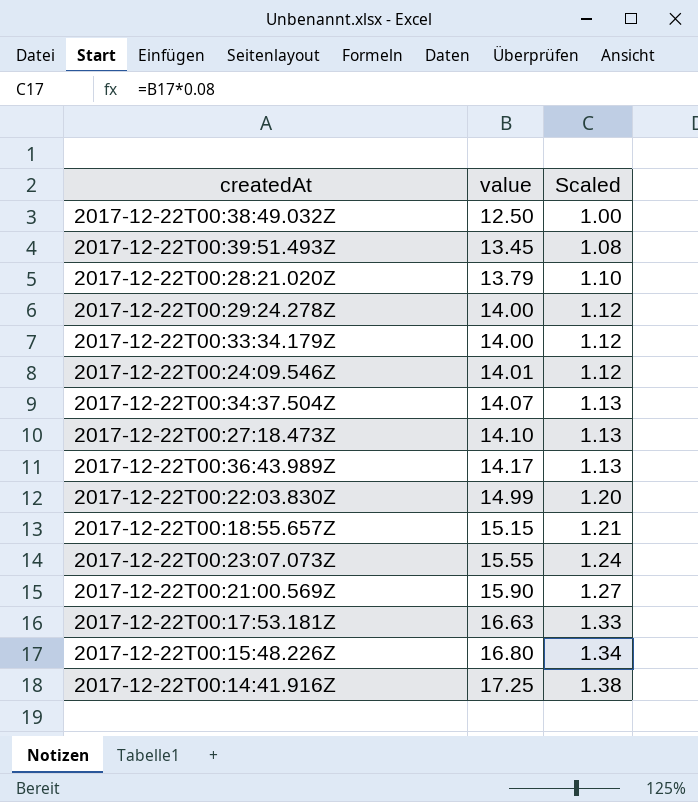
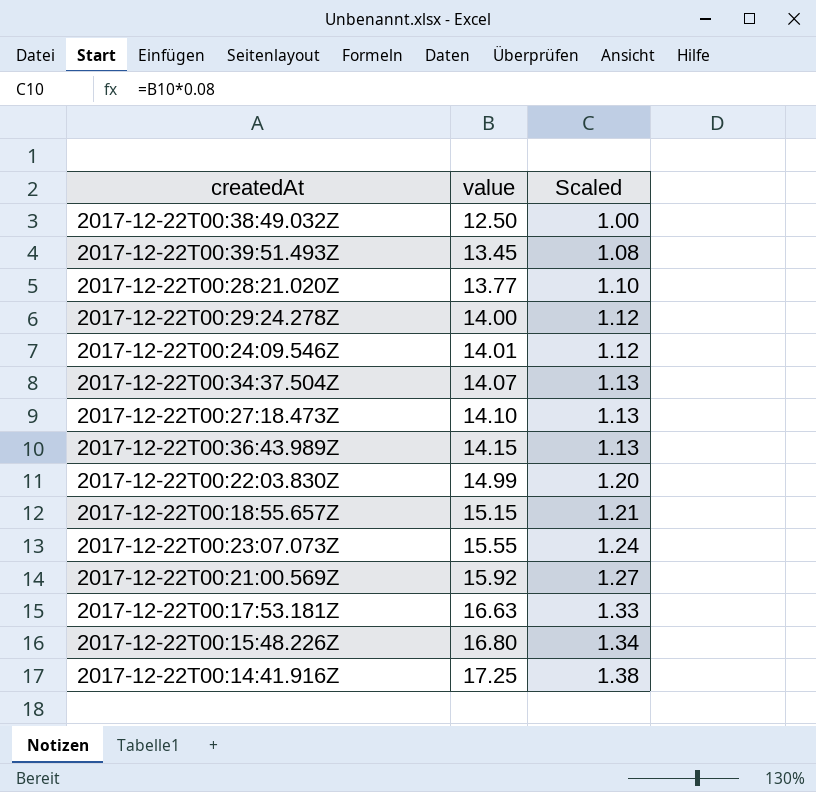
row 2017-12-22T00:33:34.179Z: 14.00 | 1.12 -> none
2017-12-22T00:28:21.020Z | value: 13.79 -> 13.77
2017-12-22T00:36:43.989Z | value: 14.17 -> 14.15
2017-12-22T00:21:00.569Z | value: 15.90 -> 15.92

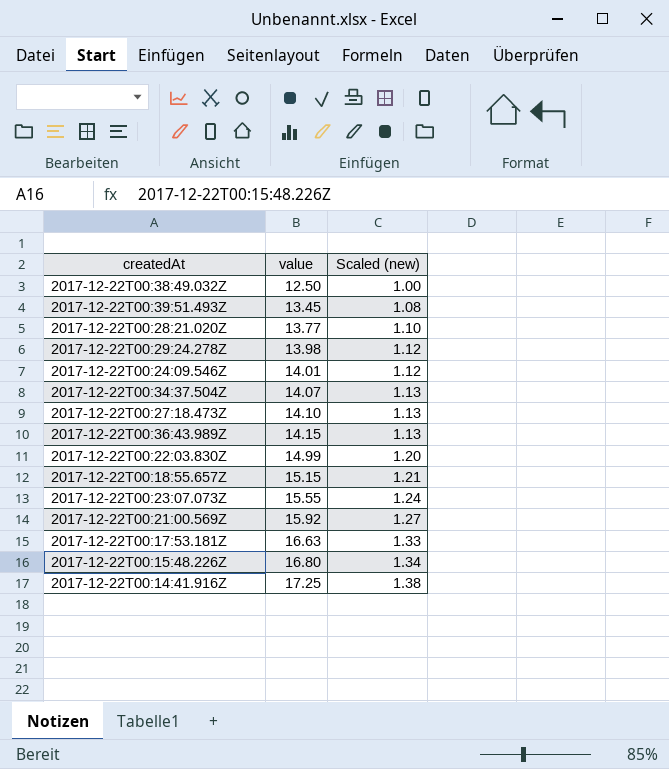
column name: Scaled -> Scaled (new)
2017-12-22T00:29:24.278Z | value: 14.00 -> 13.98

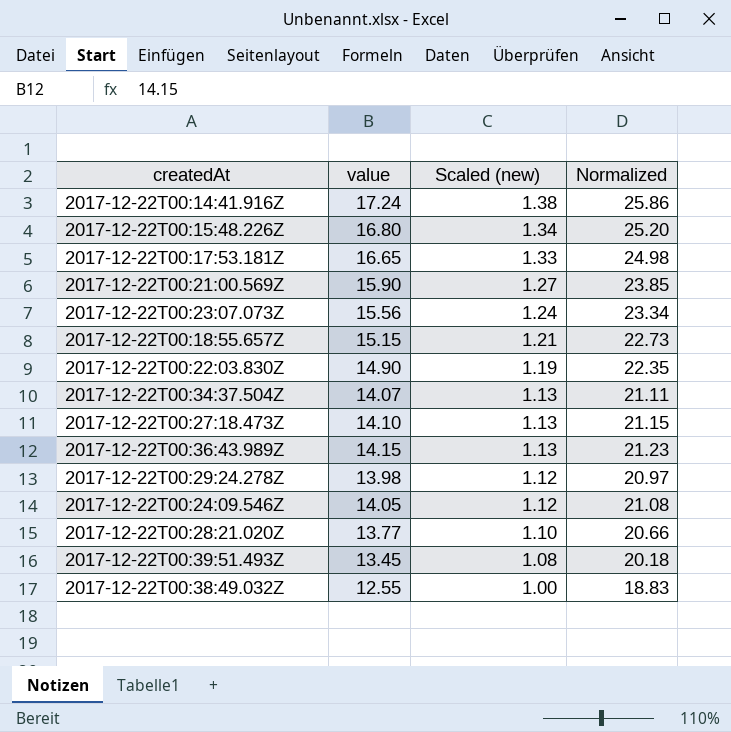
row order: value ascending -> Scaled (new) descending
column Normalized | formula: none -> [value] * 1.5
2017-12-22T00:14:41.916Z | value: 17.25 -> 17.24
2017-12-22T00:17:53.181Z | value: 16.63 -> 16.65
2017-12-22T00:21:00.569Z | value: 15.92 -> 15.90
2017-12-22T00:23:07.073Z | value: 15.55 -> 15.56
2017-12-22T00:22:03.830Z | value: 14.99 -> 14.90
2017-12-22T00:22:03.830Z | Scaled (new): 1.20 -> 1.19
2017-12-22T00:24:09.546Z | value: 14.01 -> 14.05
2017-12-22T00:38:49.032Z | value: 12.50 -> 12.55

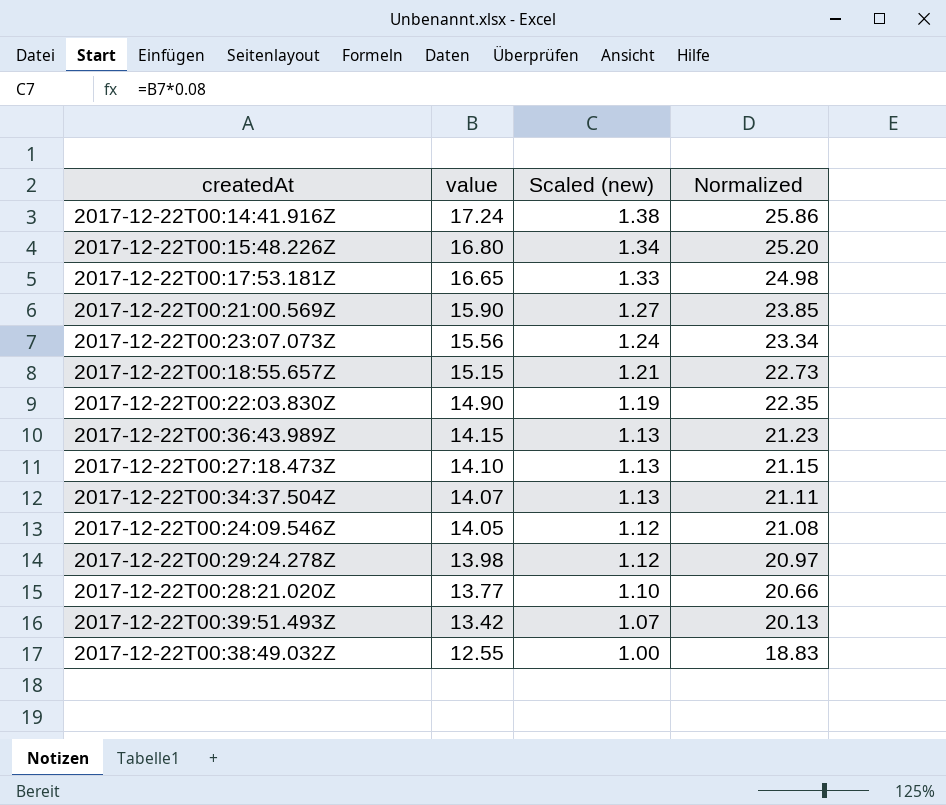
row order: Scaled (new) descending -> value descending
2017-12-22T00:39:51.493Z | value: 13.45 -> 13.42
2017-12-22T00:39:51.493Z | Scaled (new): 1.08 -> 1.07
2017-12-22T00:39:51.493Z | Normalized: 20.18 -> 20.13

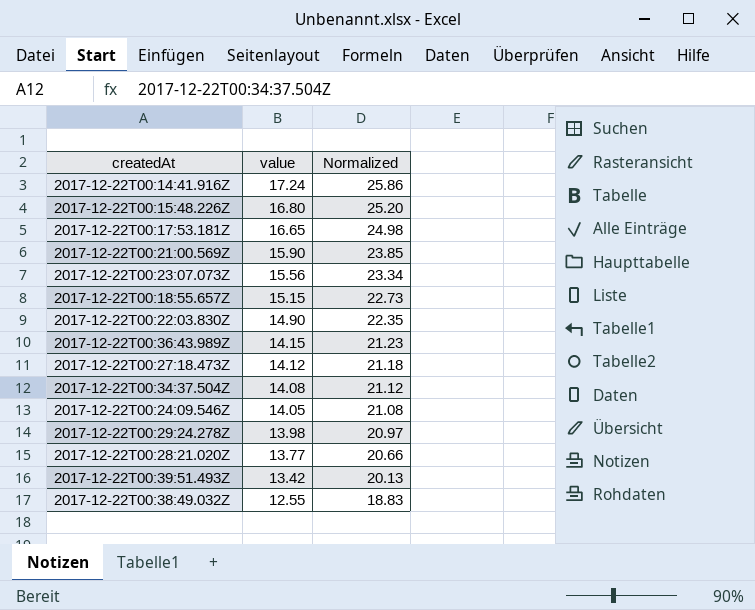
column Scaled (new) | formula: [value] * 0.08 -> none
2017-12-22T00:27:18.473Z | value: 14.10 -> 14.12
2017-12-22T00:27:18.473Z | Normalized: 21.15 -> 21.18
2017-12-22T00:34:37.504Z | value: 14.07 -> 14.08
2017-12-22T00:34:37.504Z | Normalized: 21.11 -> 21.12

